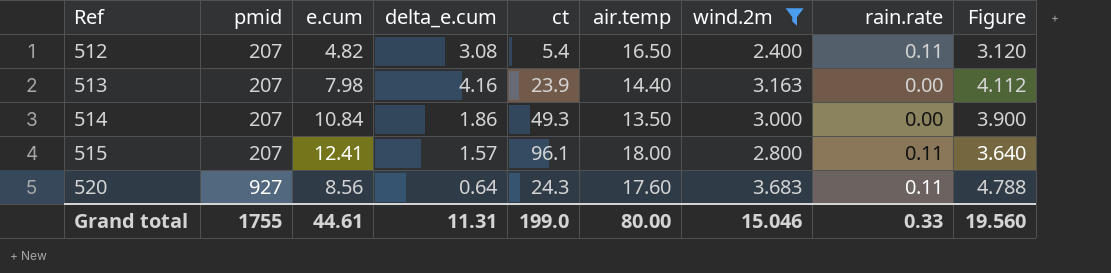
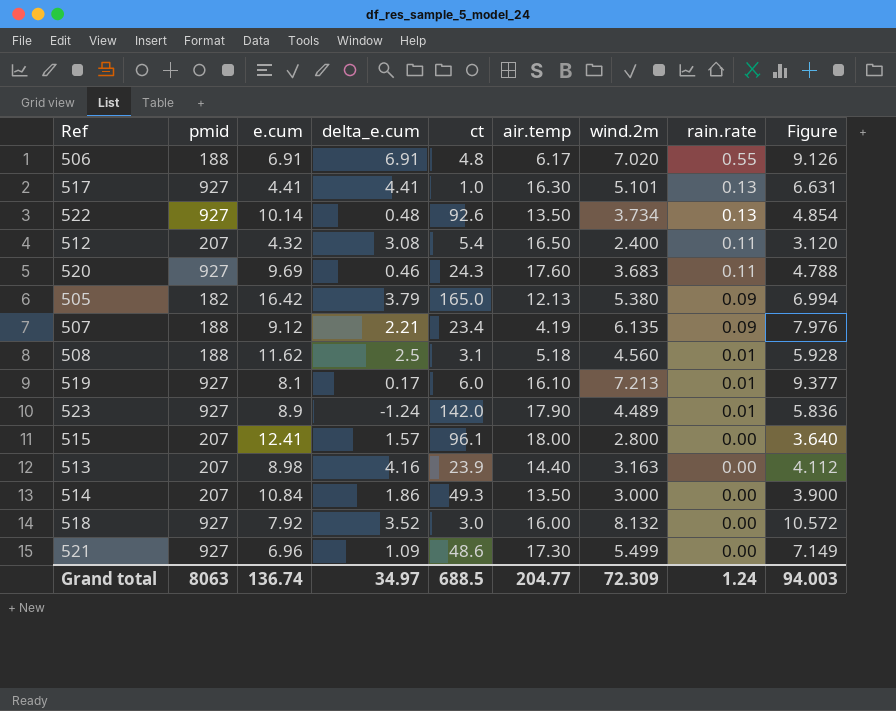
filter: wind.2m <= 3.683 -> none
row order: Ref ascending -> rain.rate descending
512 | e.cum: 4.82 -> 4.32
520 | e.cum: 8.56 -> 9.69
520 | delta_e.cum: 0.64 -> 0.46
515 | rain.rate: 0.11 -> 0.00
513 | e.cum: 7.98 -> 8.98
Grand total | pmid: 1755 -> 8063
Grand total | e.cum: 44.61 -> 136.74
Grand total | delta_e.cum: 11.31 -> 34.97
Grand total | ct: 199.0 -> 688.5
Grand total | air.temp: 80.00 -> 204.77
Grand total | wind.2m: 15.046 -> 72.309
Grand total | rain.rate: 0.33 -> 1.24
Grand total | Figure: 19.560 -> 94.003

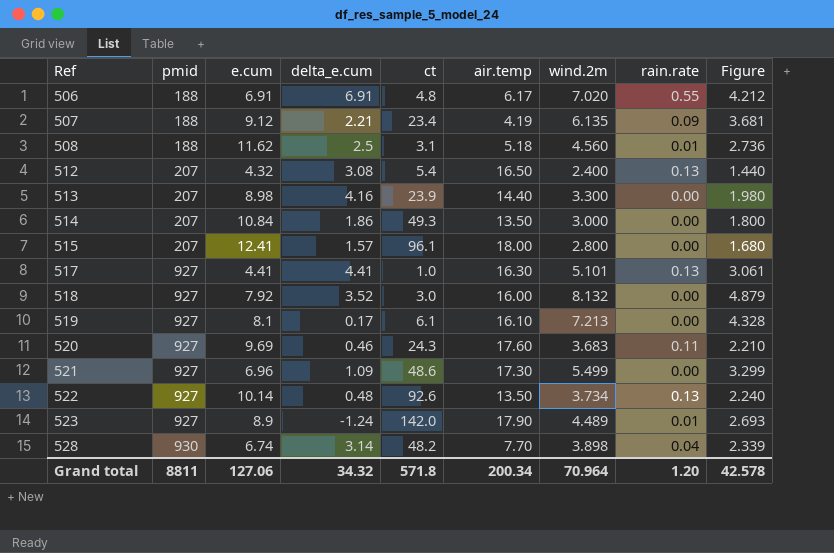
row order: rain.rate descending -> Ref ascending
column Figure | formula: [wind.2m] * 1.3 -> [wind.2m] * 0.6
row 505: 182 | 16.42 | 3.79 | 165.0 | 12.13 | 5.380 | 0.09 | 6.994 -> none
512 | rain.rate: 0.11 -> 0.13
513 | wind.2m: 3.163 -> 3.300
519 | ct: 6.0 -> 6.1
519 | rain.rate: 0.01 -> 0.00
row 528: none -> 930 | 6.74 | 3.14 | 48.2 | 7.70 | 3.898 | 0.04 | 2.339
Grand total | pmid: 8063 -> 8811
Grand total | e.cum: 136.74 -> 127.06
Grand total | delta_e.cum: 34.97 -> 34.32
Grand total | ct: 688.5 -> 571.8
Grand total | air.temp: 204.77 -> 200.34
Grand total | wind.2m: 72.309 -> 70.964
Grand total | rain.rate: 1.24 -> 1.20
Grand total | Figure: 94.003 -> 42.578

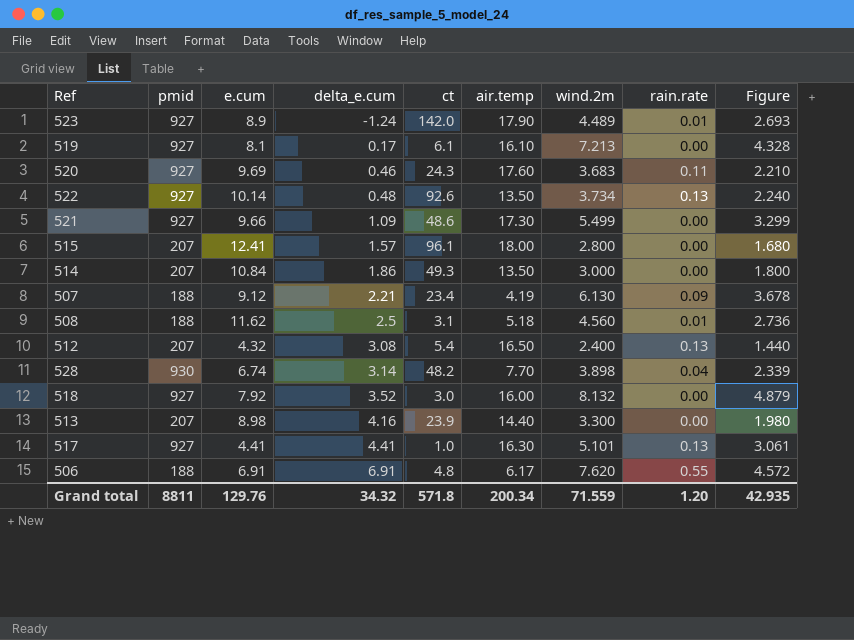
row order: Ref ascending -> delta_e.cum ascending
521 | e.cum: 6.96 -> 9.66
507 | wind.2m: 6.135 -> 6.130
507 | Figure: 3.681 -> 3.678
506 | wind.2m: 7.020 -> 7.620
506 | Figure: 4.212 -> 4.572
Grand total | e.cum: 127.06 -> 129.76
Grand total | wind.2m: 70.964 -> 71.559
Grand total | Figure: 42.578 -> 42.935

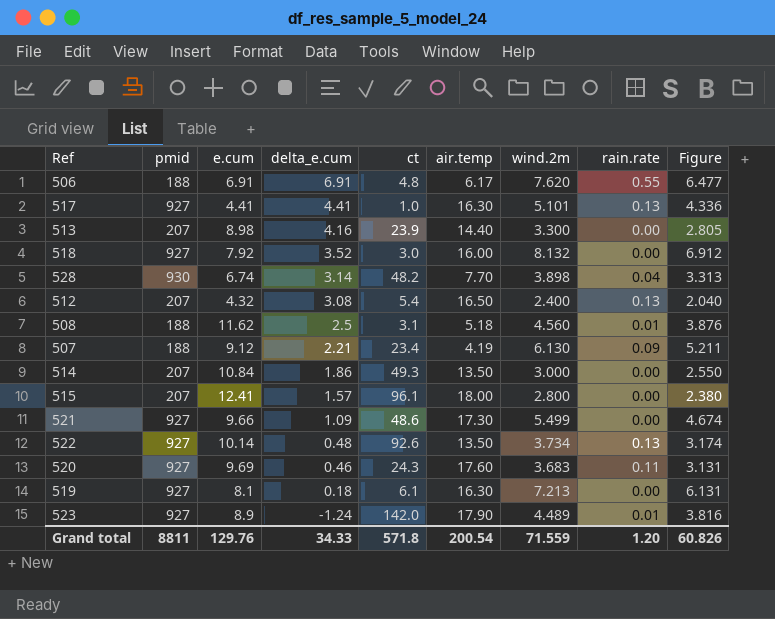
row order: delta_e.cum ascending -> delta_e.cum descending
column Figure | formula: [wind.2m] * 0.6 -> [wind.2m] * 0.85
519 | delta_e.cum: 0.17 -> 0.18
519 | air.temp: 16.10 -> 16.30
Grand total | delta_e.cum: 34.32 -> 34.33
Grand total | air.temp: 200.34 -> 200.54
Grand total | Figure: 42.935 -> 60.826

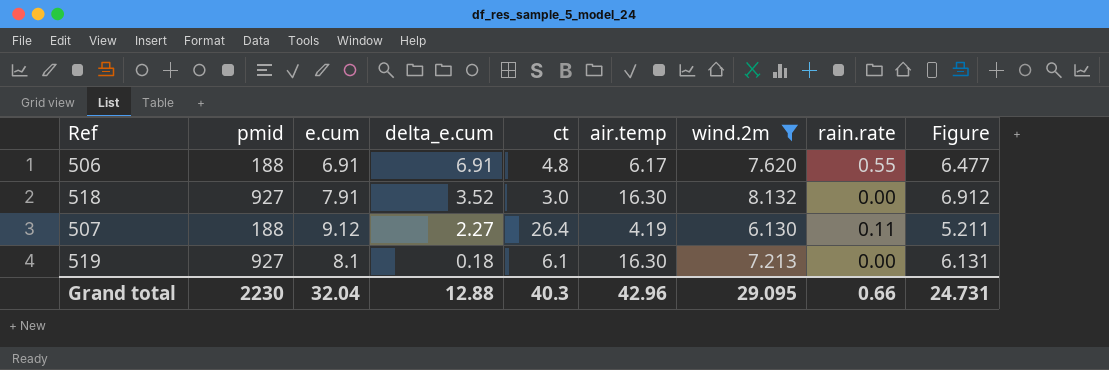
filter: none -> wind.2m >= 6.130
518 | e.cum: 7.92 -> 7.91
518 | air.temp: 16.00 -> 16.30
507 | delta_e.cum: 2.21 -> 2.27
507 | ct: 23.4 -> 26.4
507 | rain.rate: 0.09 -> 0.11
Grand total | pmid: 8811 -> 2230
Grand total | e.cum: 129.76 -> 32.04
Grand total | delta_e.cum: 34.33 -> 12.88
Grand total | ct: 571.8 -> 40.3
Grand total | air.temp: 200.54 -> 42.96
Grand total | wind.2m: 71.559 -> 29.095
Grand total | rain.rate: 1.20 -> 0.66
Grand total | Figure: 60.826 -> 24.731

